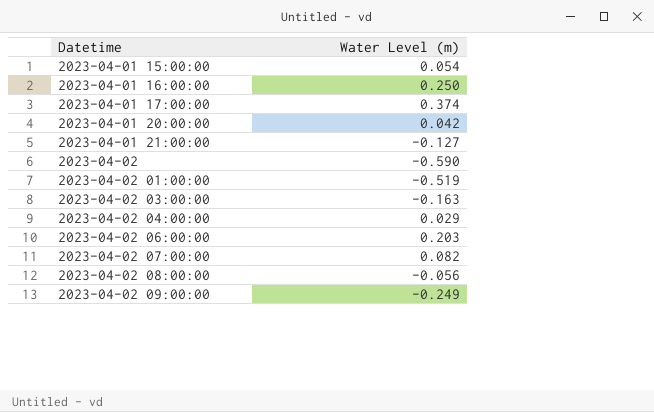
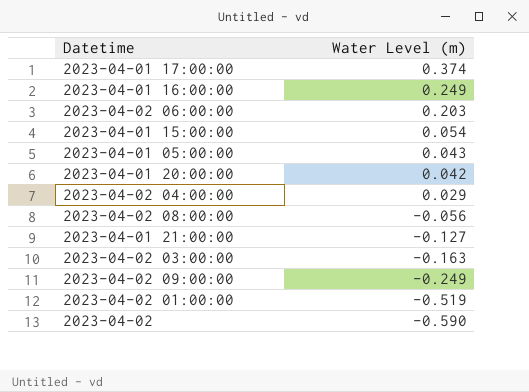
row order: Datetime ascending -> Water Level (m) descending
row 2023-04-02 07:00:00: 0.082 -> none
2023-04-01 16:00:00 | Water Level (m): 0.250 -> 0.249
row 2023-04-01 05:00:00: none -> 0.043

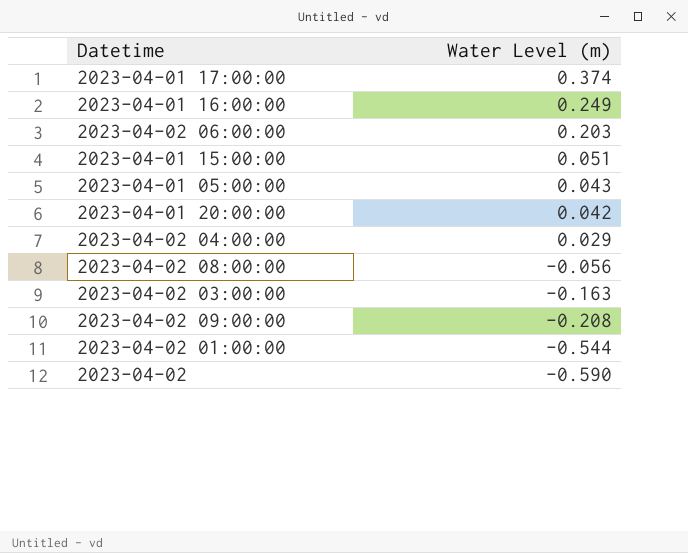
row 2023-04-01 21:00:00: -0.127 -> none
2023-04-01 15:00:00 | Water Level (m): 0.054 -> 0.051
2023-04-02 09:00:00 | Water Level (m): -0.249 -> -0.208
2023-04-02 01:00:00 | Water Level (m): -0.519 -> -0.544

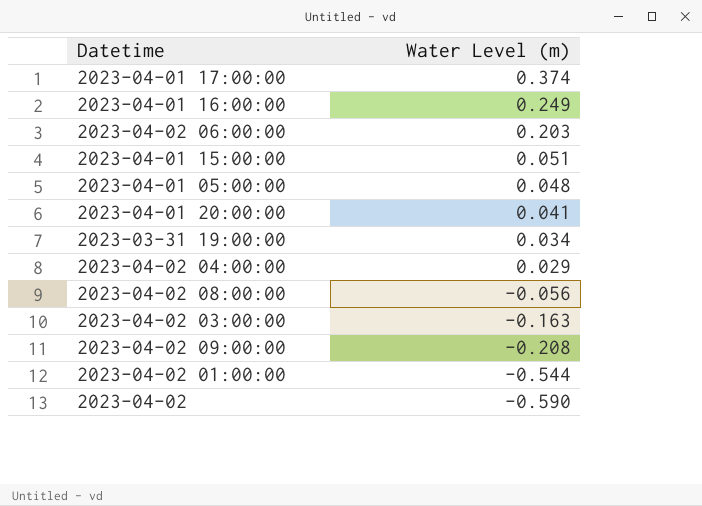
2023-04-01 05:00:00 | Water Level (m): 0.043 -> 0.048
2023-04-01 20:00:00 | Water Level (m): 0.042 -> 0.041
row 2023-03-31 19:00:00: none -> 0.034

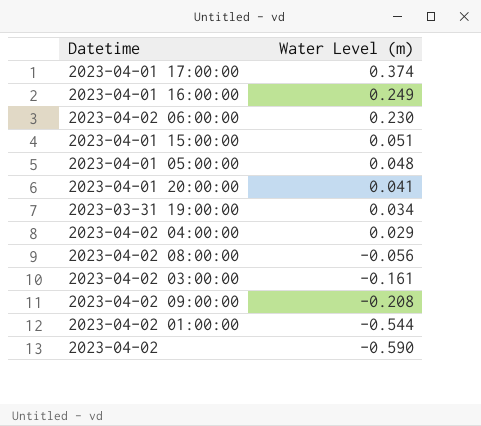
2023-04-02 06:00:00 | Water Level (m): 0.203 -> 0.230
2023-04-02 03:00:00 | Water Level (m): -0.163 -> -0.161

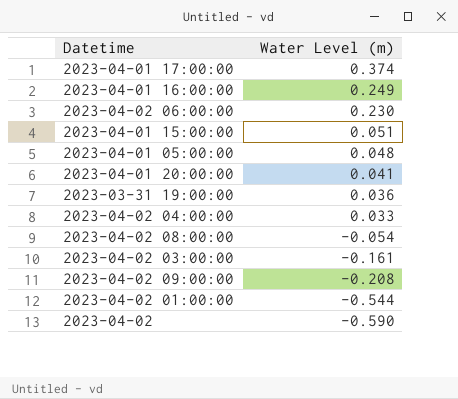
2023-03-31 19:00:00 | Water Level (m): 0.034 -> 0.036
2023-04-02 04:00:00 | Water Level (m): 0.029 -> 0.033
2023-04-02 08:00:00 | Water Level (m): -0.056 -> -0.054

